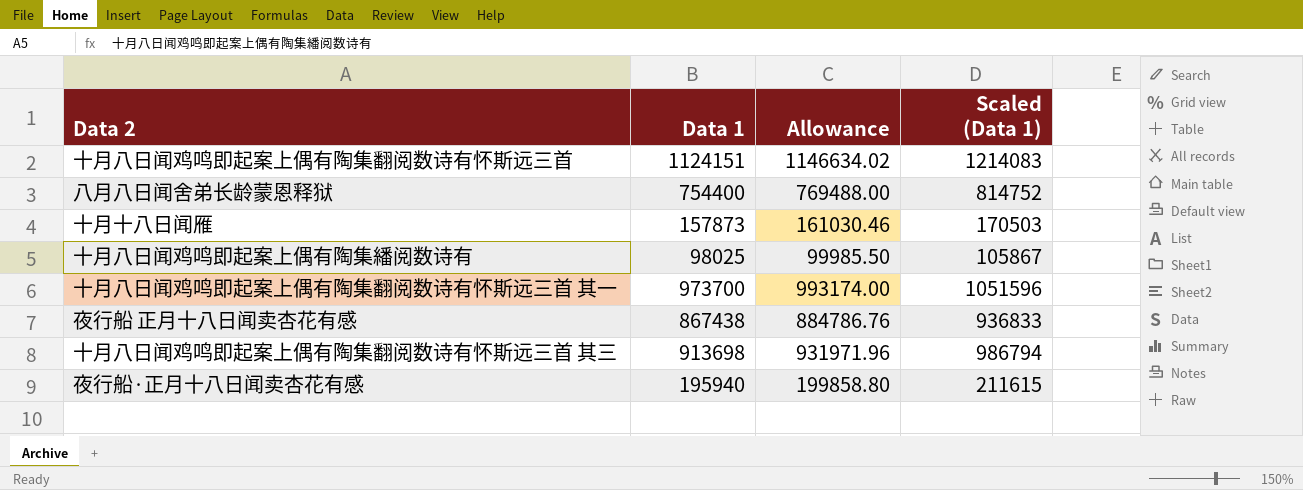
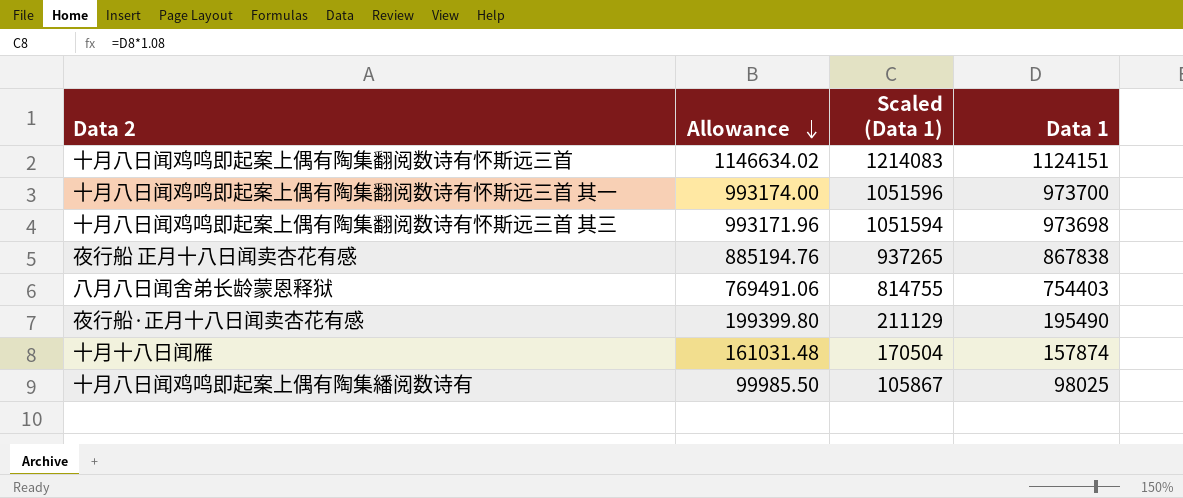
row order: none -> Allowance descending
column Data 1 | position: 2 -> 4
十月八日闻鸡鸣即起案上偶有陶集翻阅数诗有怀斯远三首 其三 | Allowance: 931971.96 -> 993171.96
十月八日闻鸡鸣即起案上偶有陶集翻阅数诗有怀斯远三首 其三 | Scaled (Data 1): 986794 -> 1051594
十月八日闻鸡鸣即起案上偶有陶集翻阅数诗有怀斯远三首 其三 | Data 1: 913698 -> 973698
夜行船 正月十八日闻卖杏花有感 | Allowance: 884786.76 -> 885194.76
夜行船 正月十八日闻卖杏花有感 | Scaled (Data 1): 936833 -> 937265
夜行船 正月十八日闻卖杏花有感 | Data 1: 867438 -> 867838
八月八日闻舍弟长龄蒙恩释狱 | Allowance: 769488.00 -> 769491.06
八月八日闻舍弟长龄蒙恩释狱 | Scaled (Data 1): 814752 -> 814755
八月八日闻舍弟长龄蒙恩释狱 | Data 1: 754400 -> 754403
夜行船·正月十八日闻卖杏花有感 | Allowance: 199858.80 -> 199399.80
夜行船·正月十八日闻卖杏花有感 | Scaled (Data 1): 211615 -> 211129
夜行船·正月十八日闻卖杏花有感 | Data 1: 195940 -> 195490
十月十八日闻雁 | Allowance: 161030.46 -> 161031.48
十月十八日闻雁 | Scaled (Data 1): 170503 -> 170504
十月十八日闻雁 | Data 1: 157873 -> 157874

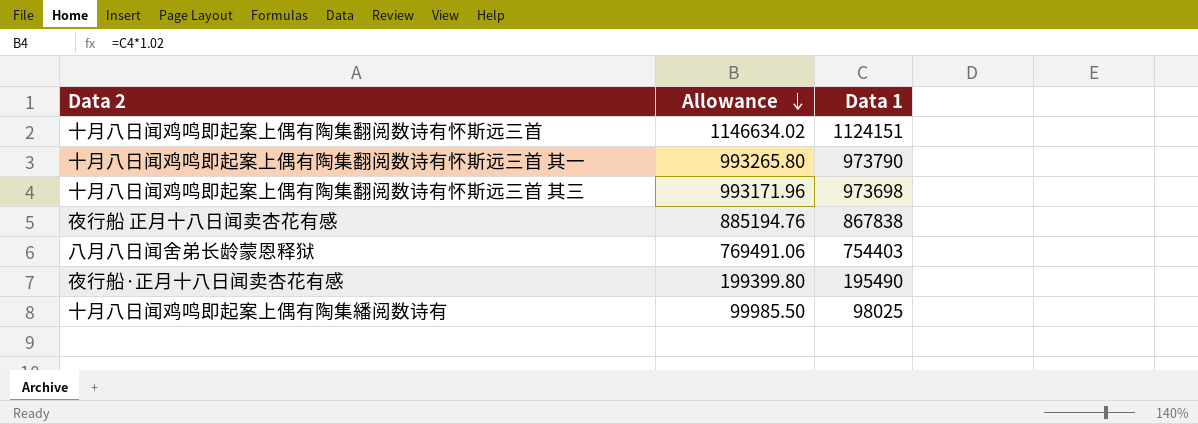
column Scaled (Data 1) | formula: [Data 1] * 1.08 -> none
row 十月十八日闻雁: 161031.48 | 170504 | 157874 -> none
十月八日闻鸡鸣即起案上偶有陶集翻阅数诗有怀斯远三首 其一 | Allowance: 993174.00 -> 993265.80
十月八日闻鸡鸣即起案上偶有陶集翻阅数诗有怀斯远三首 其一 | Data 1: 973700 -> 973790

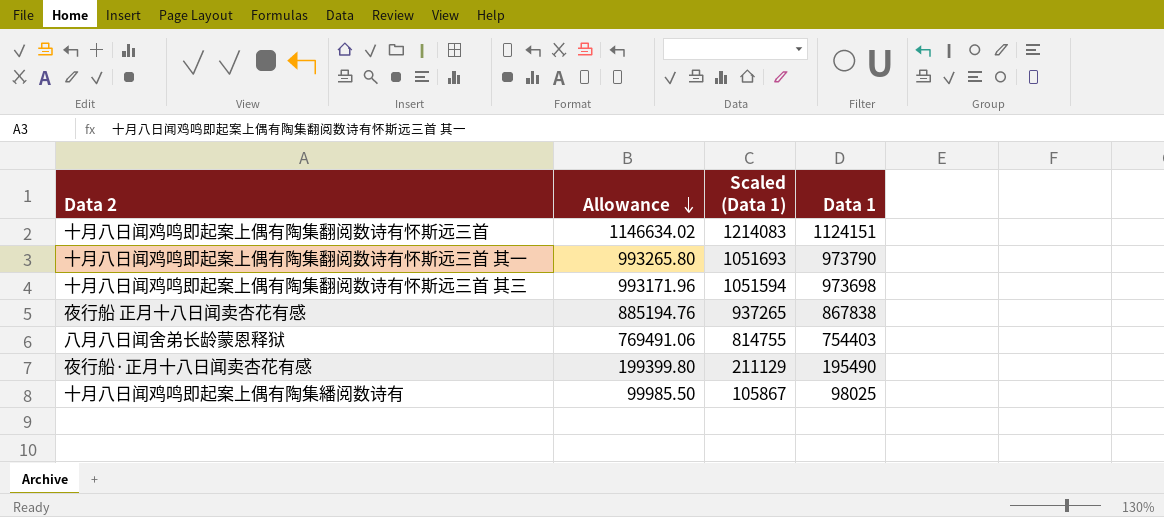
column Scaled (Data 1) | formula: none -> [Data 1] * 1.08

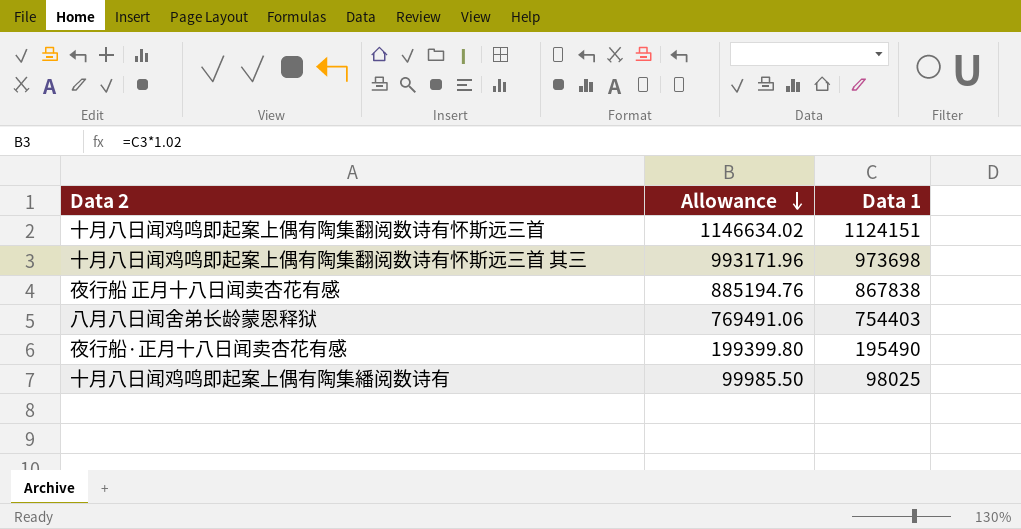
column Scaled (Data 1) | formula: [Data 1] * 1.08 -> none
row 十月八日闻鸡鸣即起案上偶有陶集翻阅数诗有怀斯远三首 其一: 993265.80 | 1051693 | 973790 -> none

